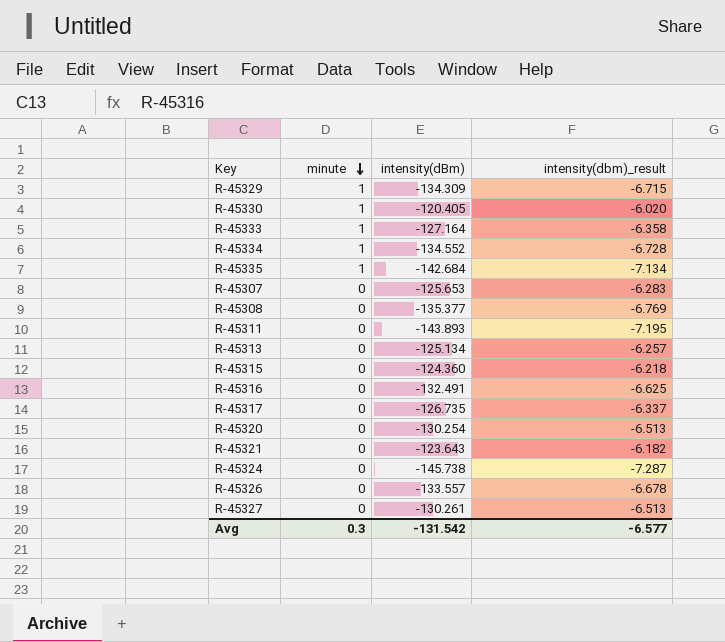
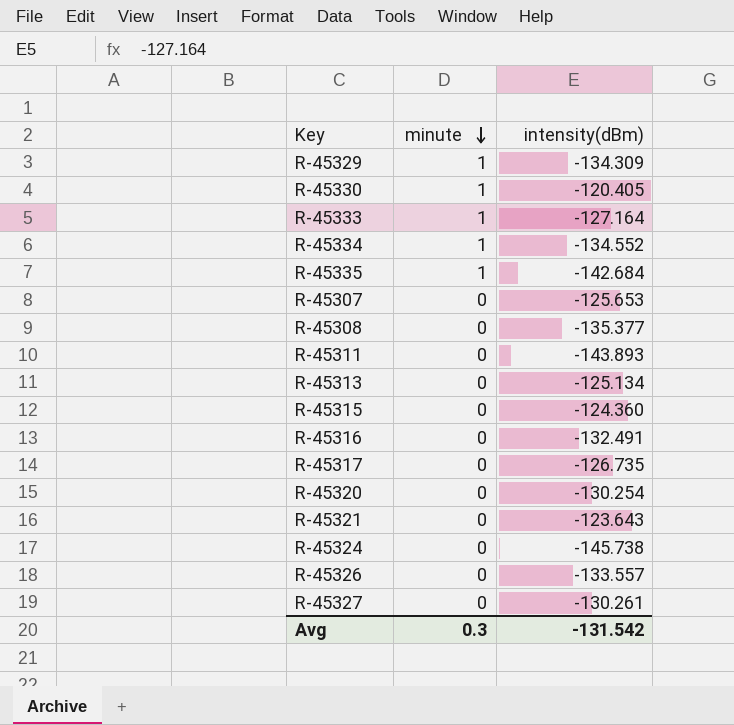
column intensity(dbm)_result | formula: [intensity(dBm)] * 0.05 -> none

